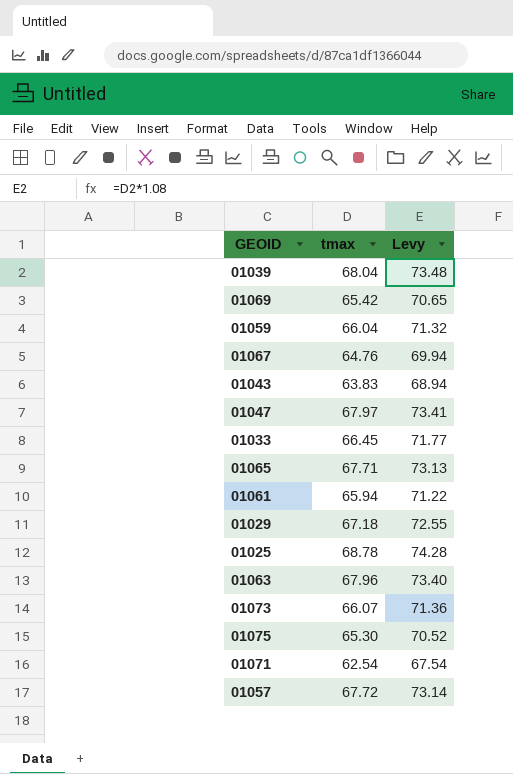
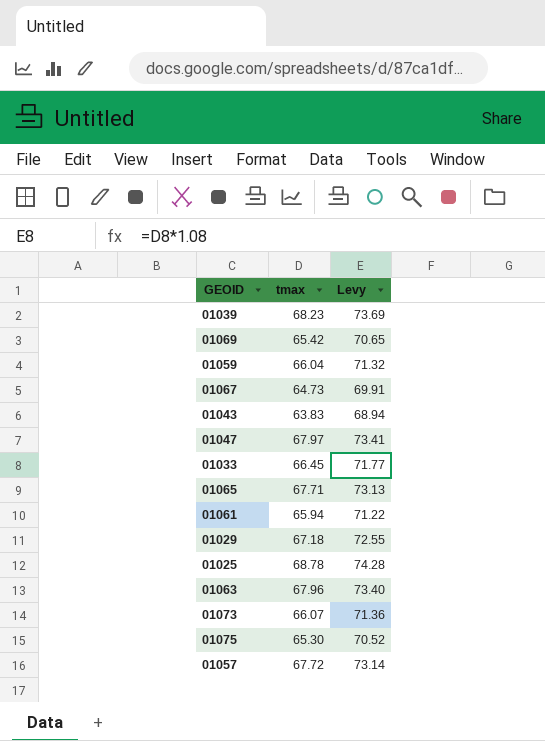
row 01071: 62.54 | 67.54 -> none
01039 | tmax: 68.04 -> 68.23
01039 | Levy: 73.48 -> 73.69
01067 | tmax: 64.76 -> 64.73
01067 | Levy: 69.94 -> 69.91

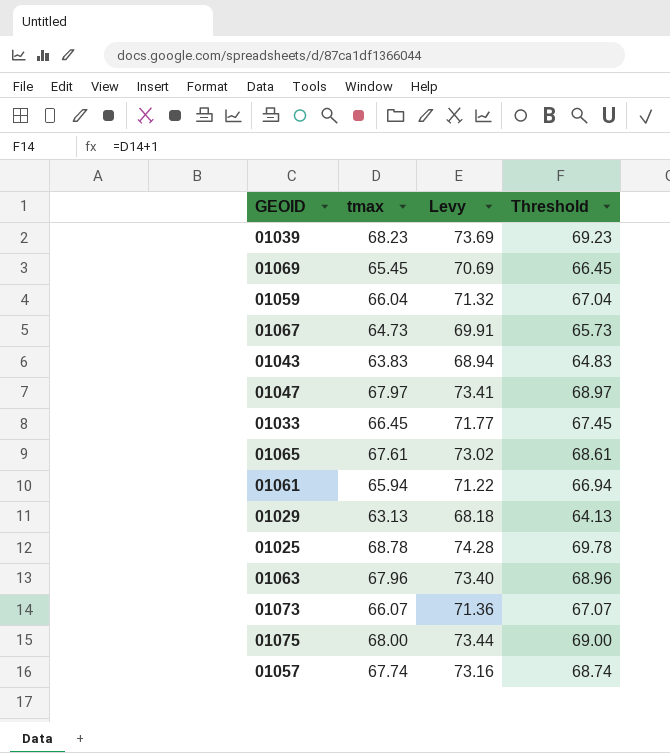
column Threshold | formula: none -> [tmax] + 1
01069 | tmax: 65.42 -> 65.45
01069 | Levy: 70.65 -> 70.69
01065 | tmax: 67.71 -> 67.61
01065 | Levy: 73.13 -> 73.02
01029 | tmax: 67.18 -> 63.13
01029 | Levy: 72.55 -> 68.18
01075 | tmax: 65.30 -> 68.00
01075 | Levy: 70.52 -> 73.44
01057 | tmax: 67.72 -> 67.74
01057 | Levy: 73.14 -> 73.16

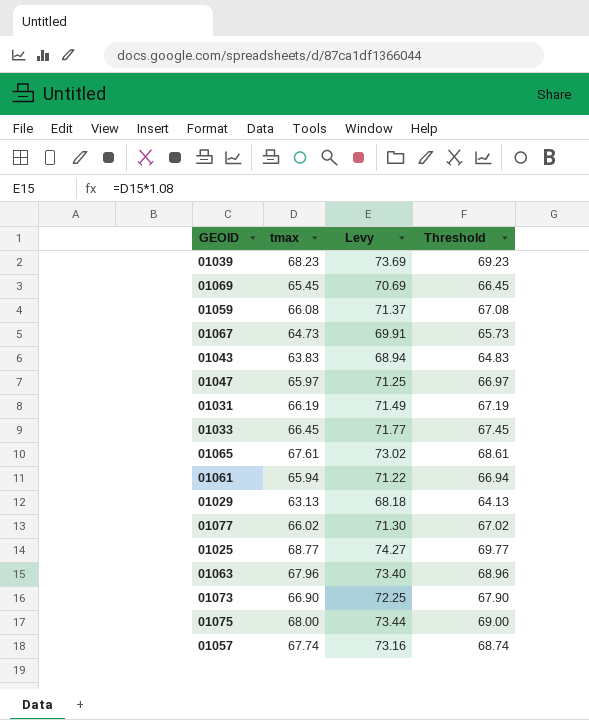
01059 | tmax: 66.04 -> 66.08
01059 | Levy: 71.32 -> 71.37
01059 | Threshold: 67.04 -> 67.08
01047 | tmax: 67.97 -> 65.97
01047 | Levy: 73.41 -> 71.25
01047 | Threshold: 68.97 -> 66.97
row 01031: none -> 66.19 | 71.49 | 67.19
row 01077: none -> 66.02 | 71.30 | 67.02
01025 | tmax: 68.78 -> 68.77
01025 | Levy: 74.28 -> 74.27
01025 | Threshold: 69.78 -> 69.77
01073 | tmax: 66.07 -> 66.90
01073 | Levy: 71.36 -> 72.25
01073 | Threshold: 67.07 -> 67.90

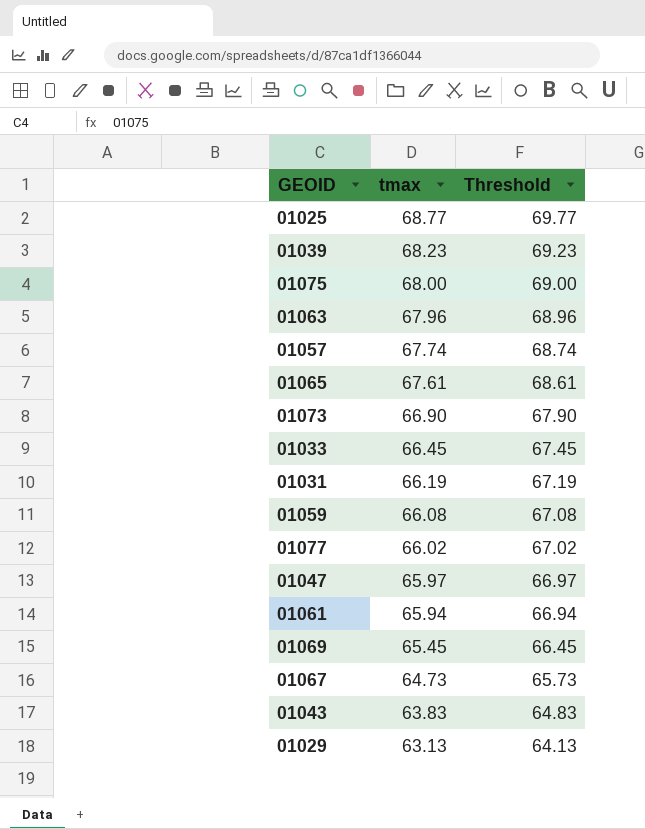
row order: none -> tmax descending
column Levy | formula: [tmax] * 1.08 -> none

